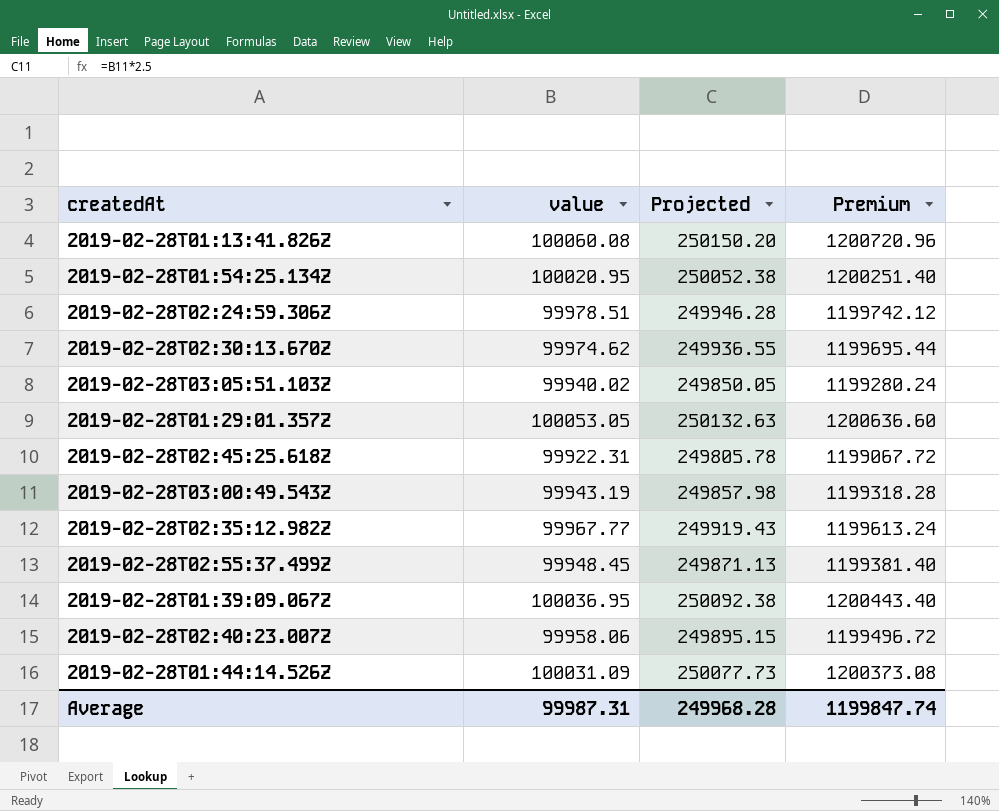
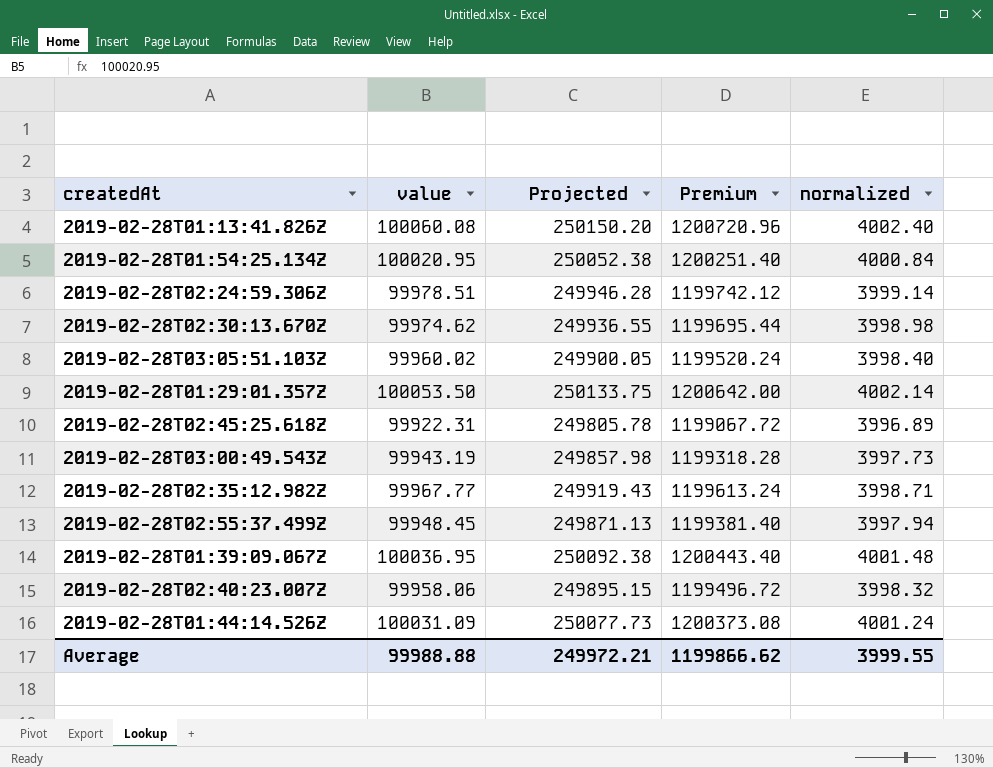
column normalized | formula: none -> [value] * 0.04
2019-02-28T03:05:51.103Z | value: 99940.02 -> 99960.02
2019-02-28T03:05:51.103Z | Projected: 249850.05 -> 249900.05
2019-02-28T03:05:51.103Z | Premium: 1199280.24 -> 1199520.24
2019-02-28T01:29:01.357Z | value: 100053.05 -> 100053.50
2019-02-28T01:29:01.357Z | Projected: 250132.63 -> 250133.75
2019-02-28T01:29:01.357Z | Premium: 1200636.60 -> 1200642.00
Average | value: 99987.31 -> 99988.88
Average | Projected: 249968.28 -> 249972.21
Average | Premium: 1199847.74 -> 1199866.62

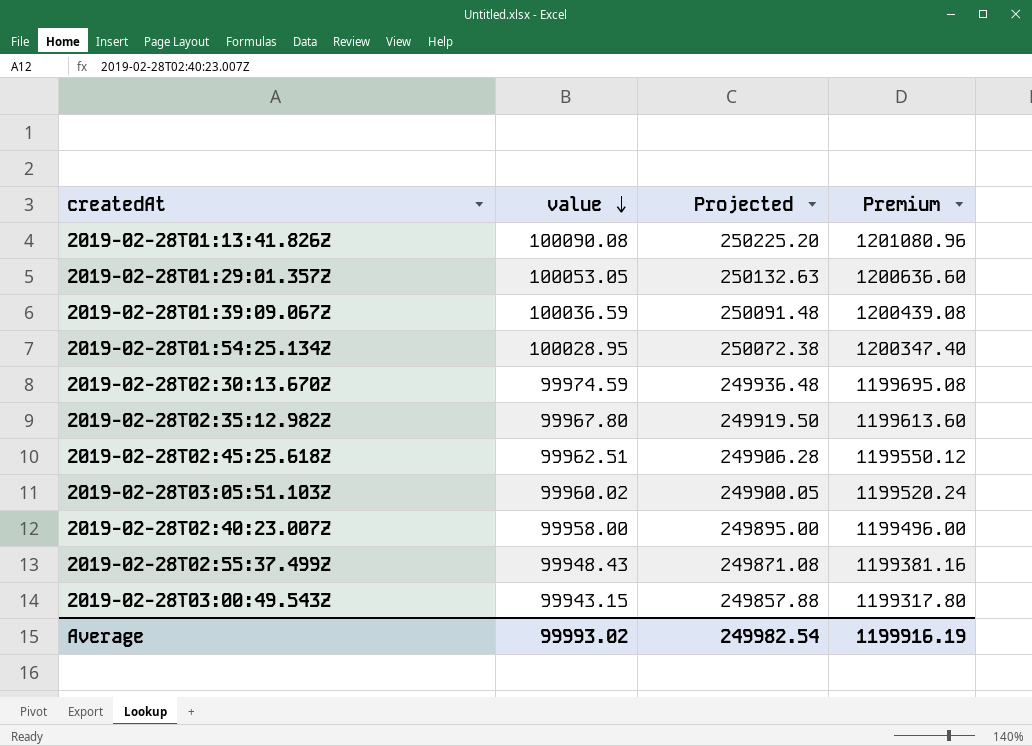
row order: none -> value descending
column normalized | formula: [value] * 0.04 -> none
row 2019-02-28T02:24:59.306Z: 99978.51 | 249946.28 | 1199742.12 | 3999.14 -> none
row 2019-02-28T01:44:14.526Z: 100031.09 | 250077.73 | 1200373.08 | 4001.24 -> none
2019-02-28T01:13:41.826Z | value: 100060.08 -> 100090.08
2019-02-28T01:13:41.826Z | Projected: 250150.20 -> 250225.20
2019-02-28T01:13:41.826Z | Premium: 1200720.96 -> 1201080.96
2019-02-28T01:29:01.357Z | value: 100053.50 -> 100053.05
2019-02-28T01:29:01.357Z | Projected: 250133.75 -> 250132.63
2019-02-28T01:29:01.357Z | Premium: 1200642.00 -> 1200636.60
2019-02-28T01:39:09.067Z | value: 100036.95 -> 100036.59
2019-02-28T01:39:09.067Z | Projected: 250092.38 -> 250091.48
2019-02-28T01:39:09.067Z | Premium: 1200443.40 -> 1200439.08
2019-02-28T01:54:25.134Z | value: 100020.95 -> 100028.95
2019-02-28T01:54:25.134Z | Projected: 250052.38 -> 250072.38
2019-02-28T01:54:25.134Z | Premium: 1200251.40 -> 1200347.40
2019-02-28T02:30:13.670Z | value: 99974.62 -> 99974.59
2019-02-28T02:30:13.670Z | Projected: 249936.55 -> 249936.48
2019-02-28T02:30:13.670Z | Premium: 1199695.44 -> 1199695.08
2019-02-28T02:35:12.982Z | value: 99967.77 -> 99967.80
2019-02-28T02:35:12.982Z | Projected: 249919.43 -> 249919.50
2019-02-28T02:35:12.982Z | Premium: 1199613.24 -> 1199613.60
2019-02-28T02:45:25.618Z | value: 99922.31 -> 99962.51
2019-02-28T02:45:25.618Z | Projected: 249805.78 -> 249906.28
2019-02-28T02:45:25.618Z | Premium: 1199067.72 -> 1199550.12
2019-02-28T02:40:23.007Z | value: 99958.06 -> 99958.00
2019-02-28T02:40:23.007Z | Projected: 249895.15 -> 249895.00
2019-02-28T02:40:23.007Z | Premium: 1199496.72 -> 1199496.00
2019-02-28T02:55:37.499Z | value: 99948.45 -> 99948.43
2019-02-28T02:55:37.499Z | Projected: 249871.13 -> 249871.08
2019-02-28T02:55:37.499Z | Premium: 1199381.40 -> 1199381.16
2019-02-28T03:00:49.543Z | value: 99943.19 -> 99943.15
2019-02-28T03:00:49.543Z | Projected: 249857.98 -> 249857.88
2019-02-28T03:00:49.543Z | Premium: 1199318.28 -> 1199317.80
Average | value: 99988.88 -> 99993.02
Average | Projected: 249972.21 -> 249982.54
Average | Premium: 1199866.62 -> 1199916.19

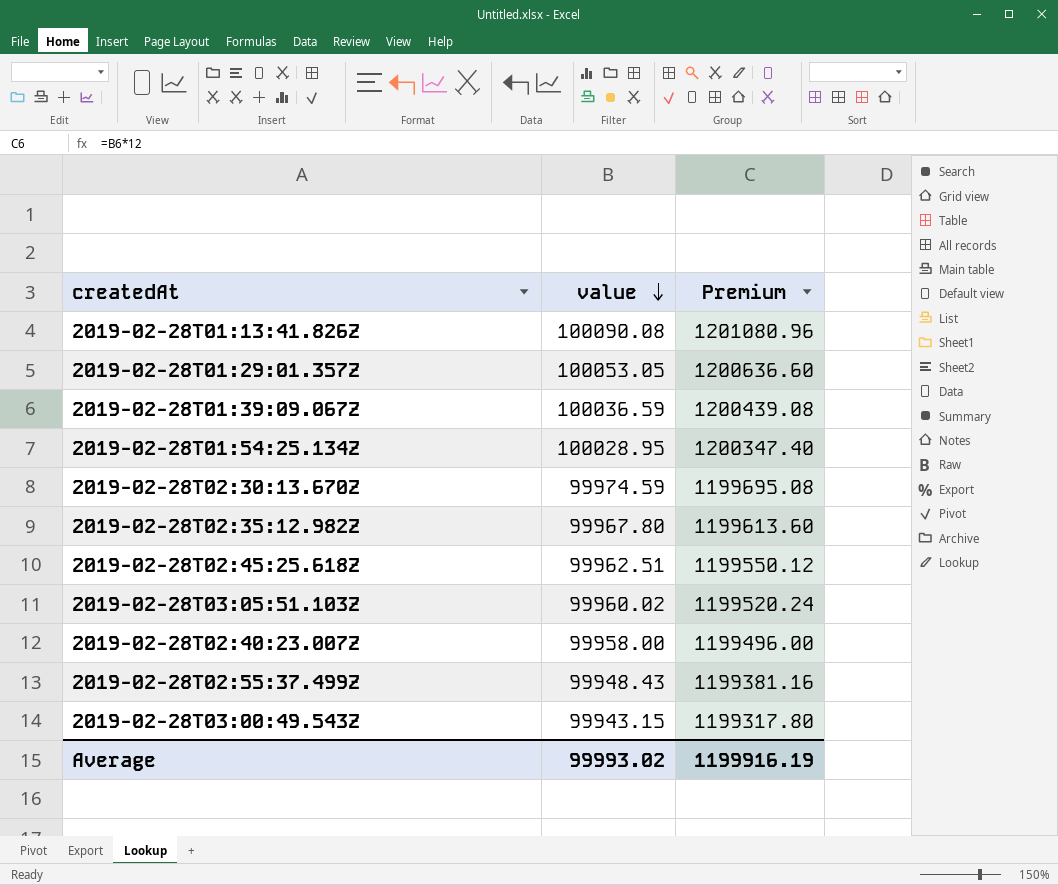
column Projected | formula: [value] * 2.5 -> none

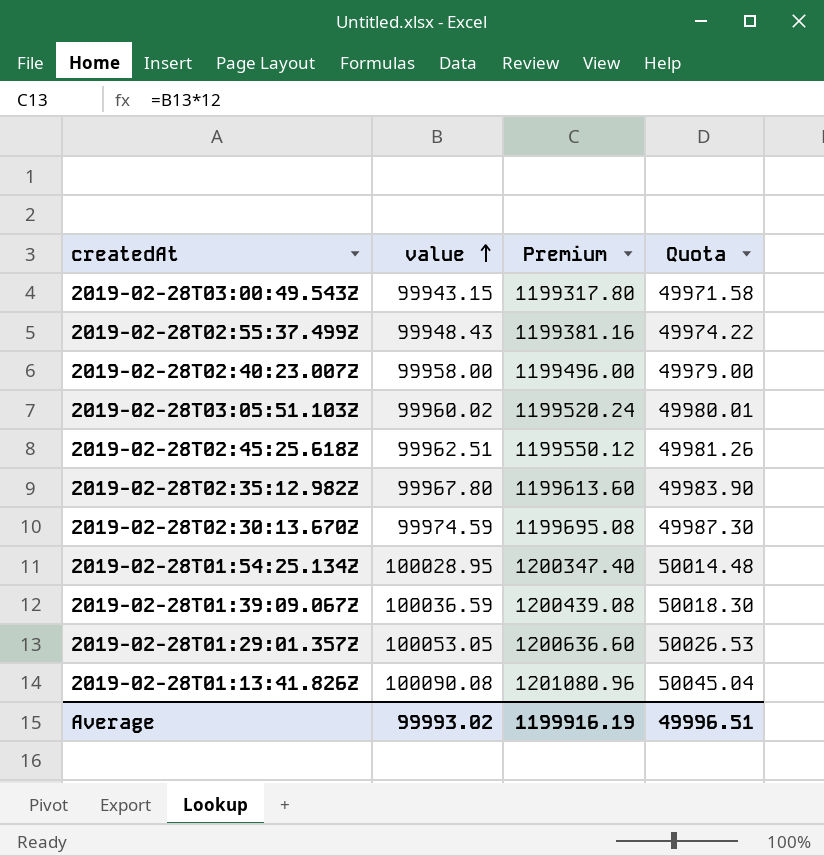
row order: value descending -> value ascending
column Quota | formula: none -> [value] * 0.5

